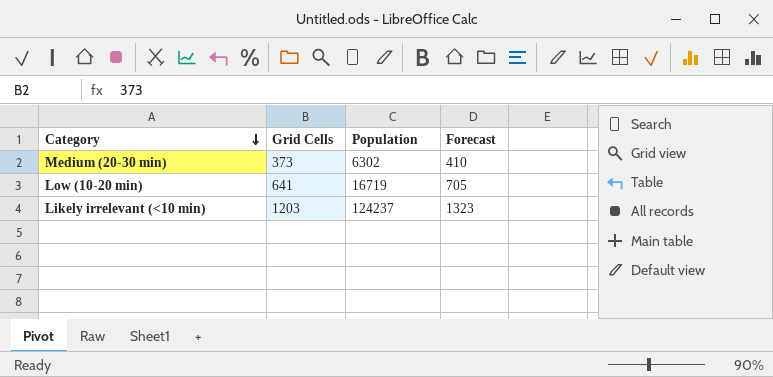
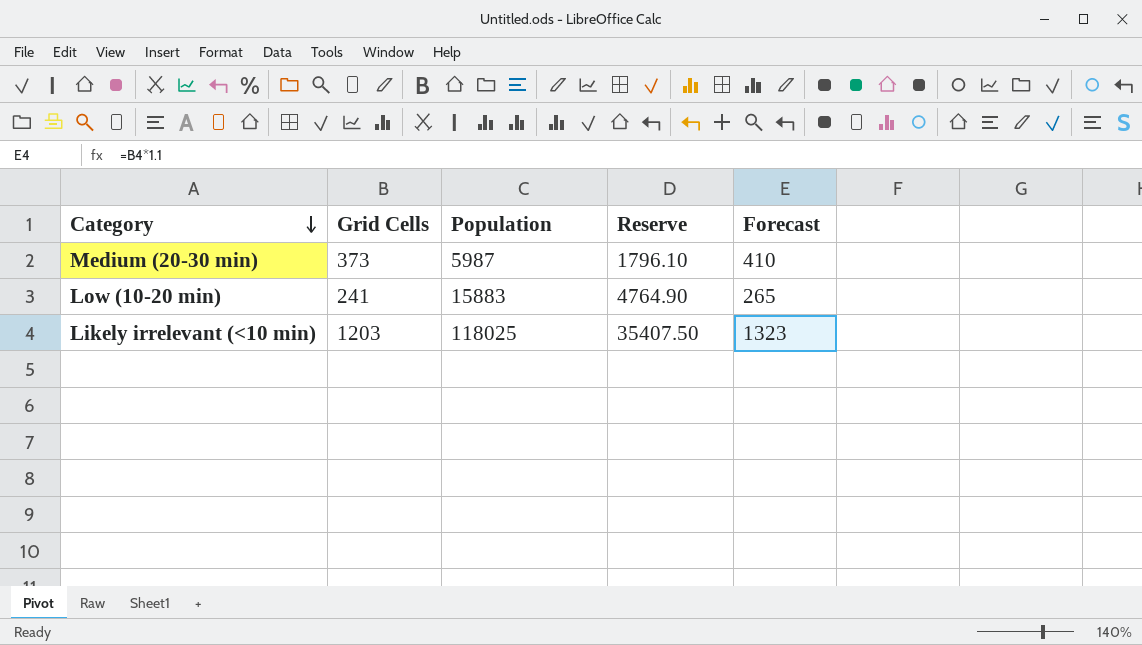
column Reserve | formula: none -> [Population] * 0.3
Medium (20-30 min) | Population: 6302 -> 5987
Low (10-20 min) | Grid Cells: 641 -> 241
Low (10-20 min) | Population: 16719 -> 15883
Low (10-20 min) | Forecast: 705 -> 265
Likely irrelevant (<10 min) | Population: 124237 -> 118025

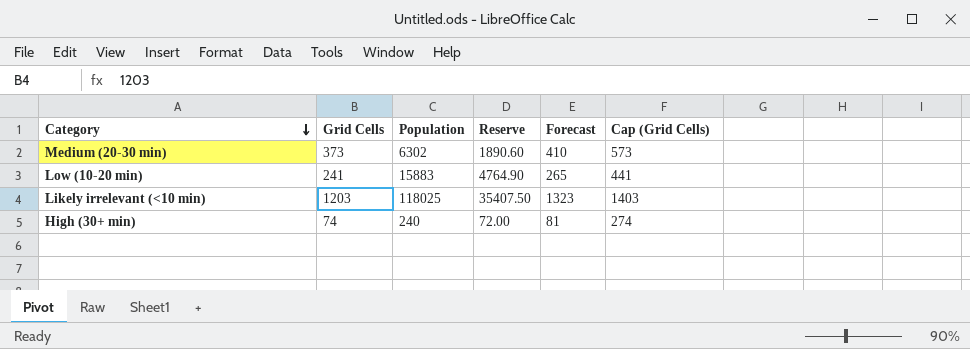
column Cap (Grid Cells) | formula: none -> [Grid Cells] + 200
Medium (20-30 min) | Population: 5987 -> 6302
Medium (20-30 min) | Reserve: 1796.10 -> 1890.60
row High (30+ min): none -> 74 | 240 | 72.00 | 81 | 274

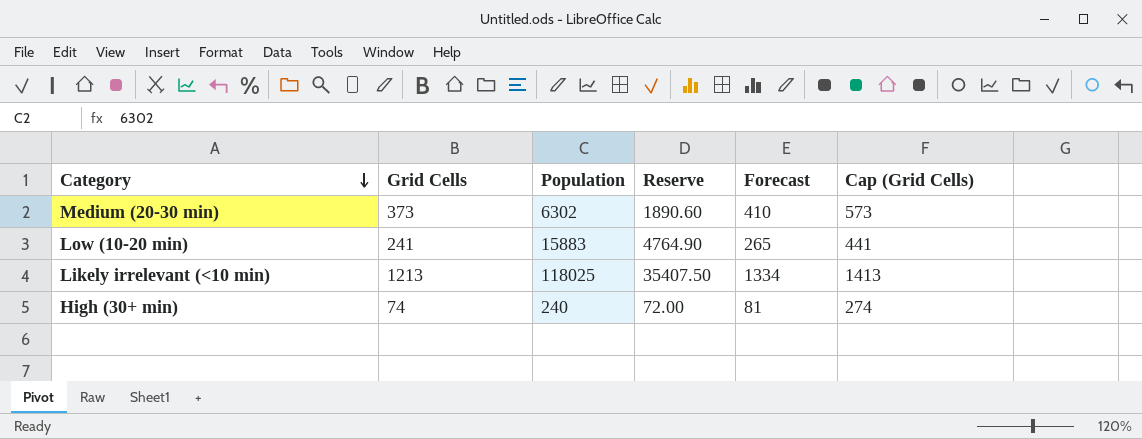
Likely irrelevant (<10 min) | Grid Cells: 1203 -> 1213
Likely irrelevant (<10 min) | Forecast: 1323 -> 1334
Likely irrelevant (<10 min) | Cap (Grid Cells): 1403 -> 1413

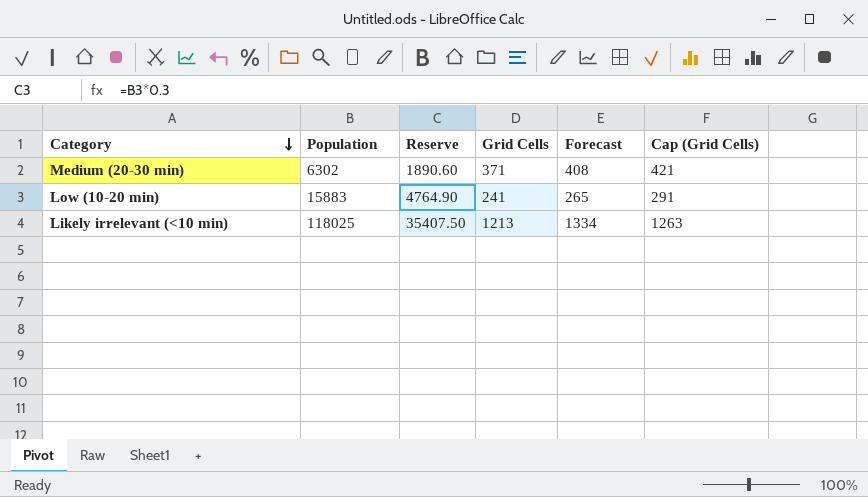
column Grid Cells | position: 2 -> 4
column Cap (Grid Cells) | formula: [Grid Cells] + 200 -> [Grid Cells] + 50
row High (30+ min): 74 | 240 | 72.00 | 81 | 274 -> none
Medium (20-30 min) | Grid Cells: 373 -> 371
Medium (20-30 min) | Forecast: 410 -> 408

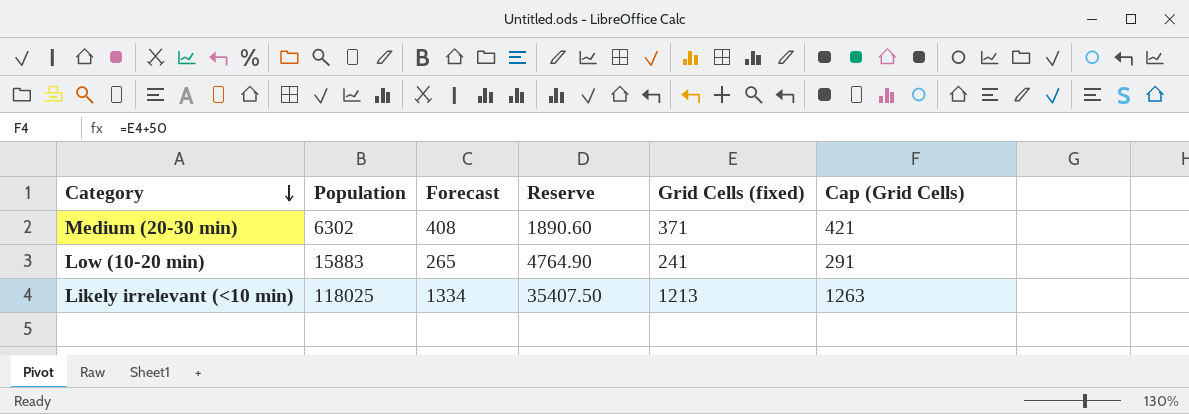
column Forecast | position: 5 -> 3
column name: Grid Cells -> Grid Cells (fixed)

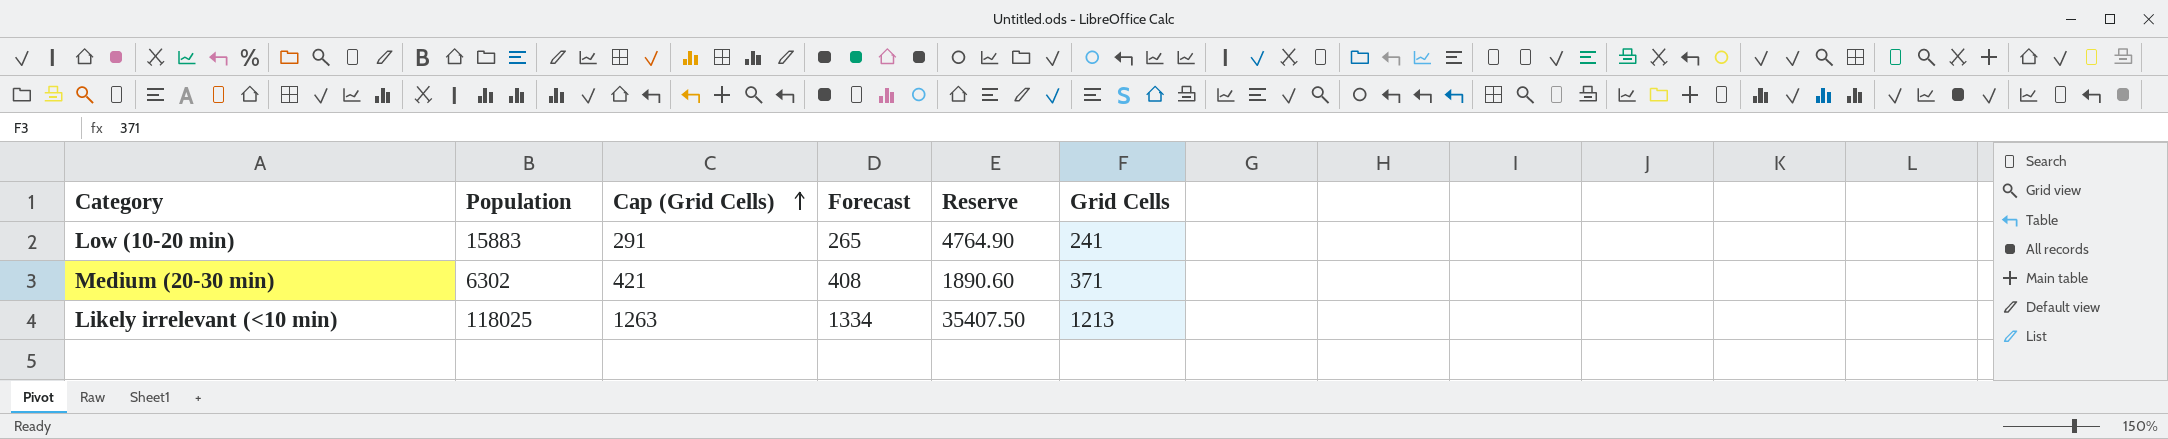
row order: Category descending -> Cap (Grid Cells) ascending
column Cap (Grid Cells) | position: 6 -> 3
column name: Grid Cells (fixed) -> Grid Cells

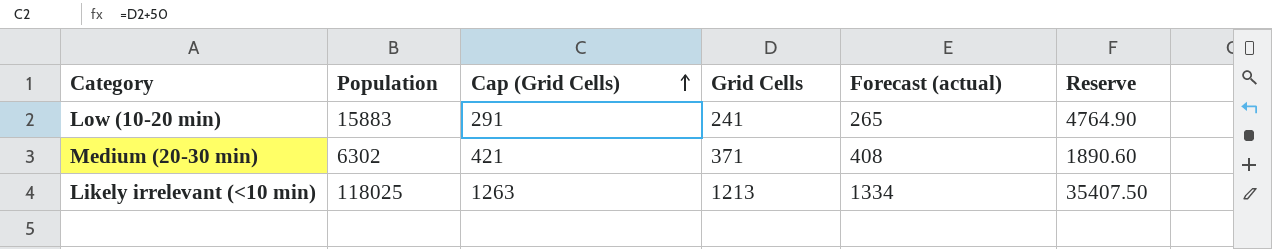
column Grid Cells | position: 6 -> 4
column name: Forecast -> Forecast (actual)

